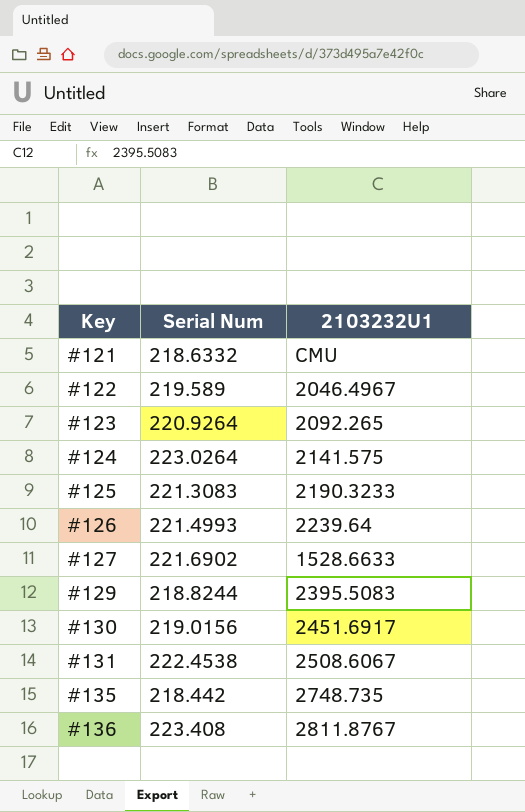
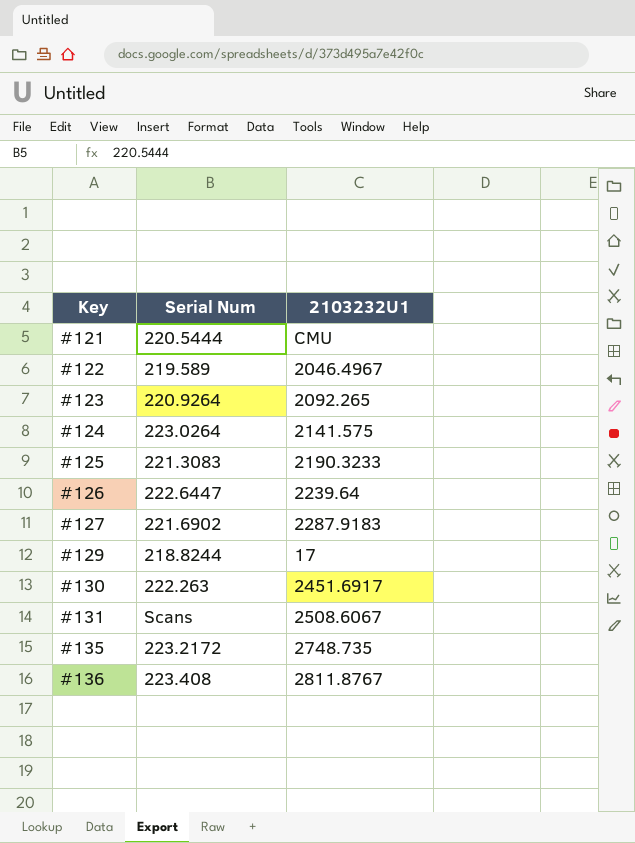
#121 | Serial Num: 218.6332 -> 220.5444
#126 | Serial Num: 221.4993 -> 222.6447
#127 | 2103232U1: 1528.6633 -> 2287.9183
#129 | 2103232U1: 2395.5083 -> 17
#130 | Serial Num: 219.0156 -> 222.263
#131 | Serial Num: 222.4538 -> Scans
#135 | Serial Num: 218.442 -> 223.2172

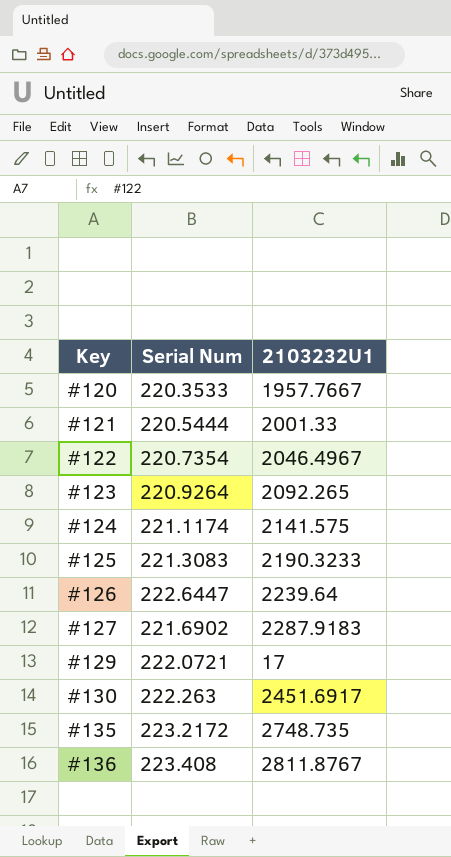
row #131: Scans | 2508.6067 -> none
row #120: none -> 220.3533 | 1957.7667
#121 | 2103232U1: CMU -> 2001.33
#122 | Serial Num: 219.589 -> 220.7354
#124 | Serial Num: 223.0264 -> 221.1174
#129 | Serial Num: 218.8244 -> 222.0721

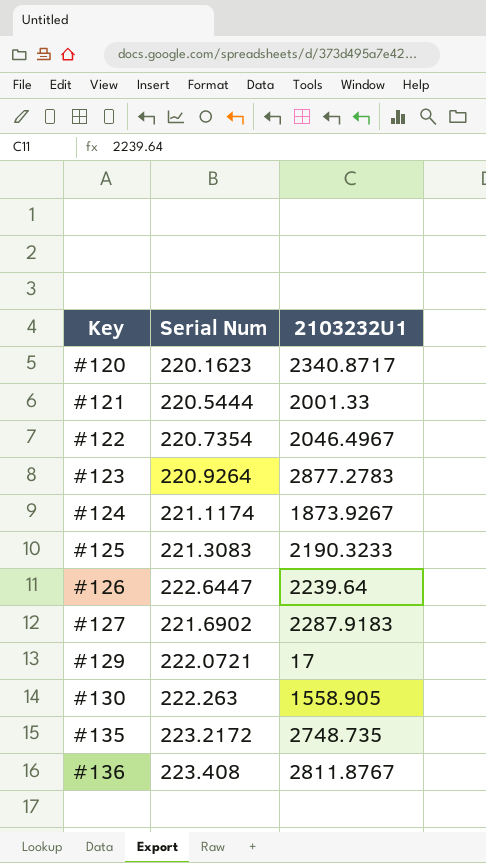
#120 | Serial Num: 220.3533 -> 220.1623
#120 | 2103232U1: 1957.7667 -> 2340.8717
#123 | 2103232U1: 2092.265 -> 2877.2783
#124 | 2103232U1: 2141.575 -> 1873.9267
#130 | 2103232U1: 2451.6917 -> 1558.905

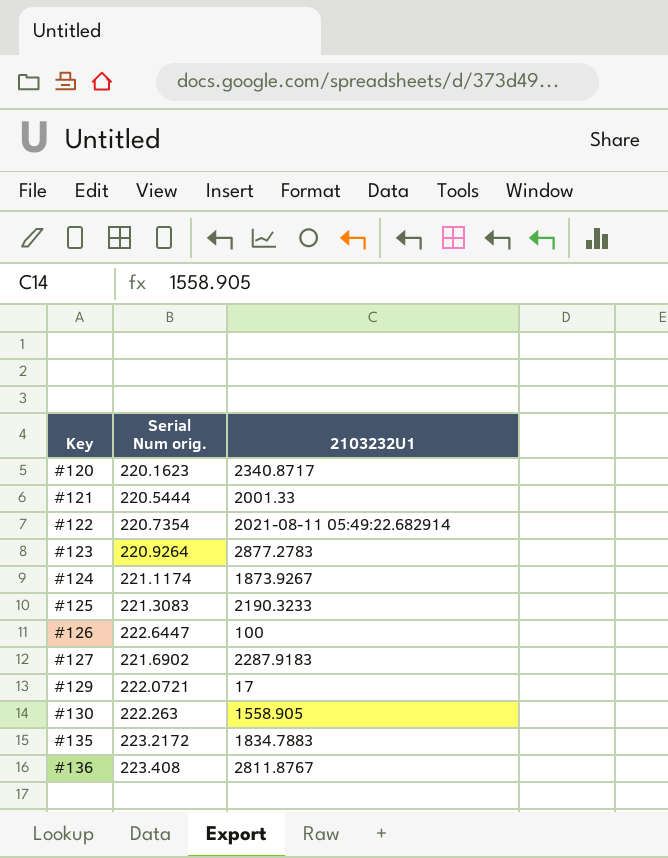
column name: Serial Num -> Serial Num orig.
#122 | 2103232U1: 2046.4967 -> 2021-08-11 05:49:22.682914
#126 | 2103232U1: 2239.64 -> 100
#135 | 2103232U1: 2748.735 -> 1834.7883

